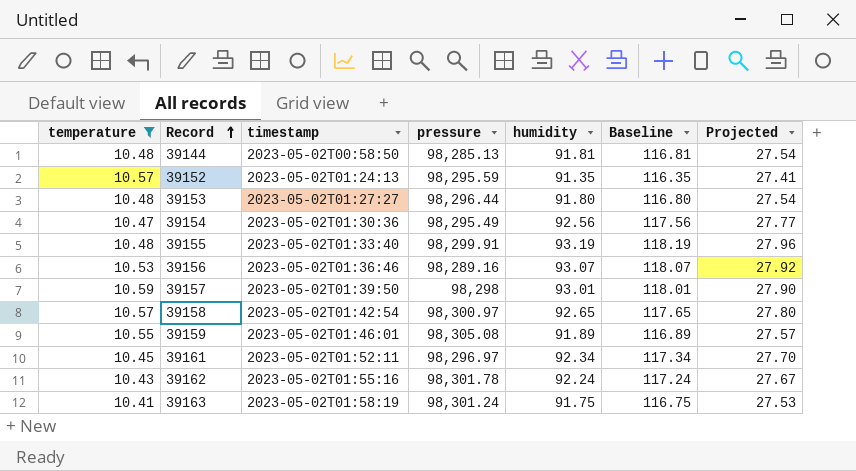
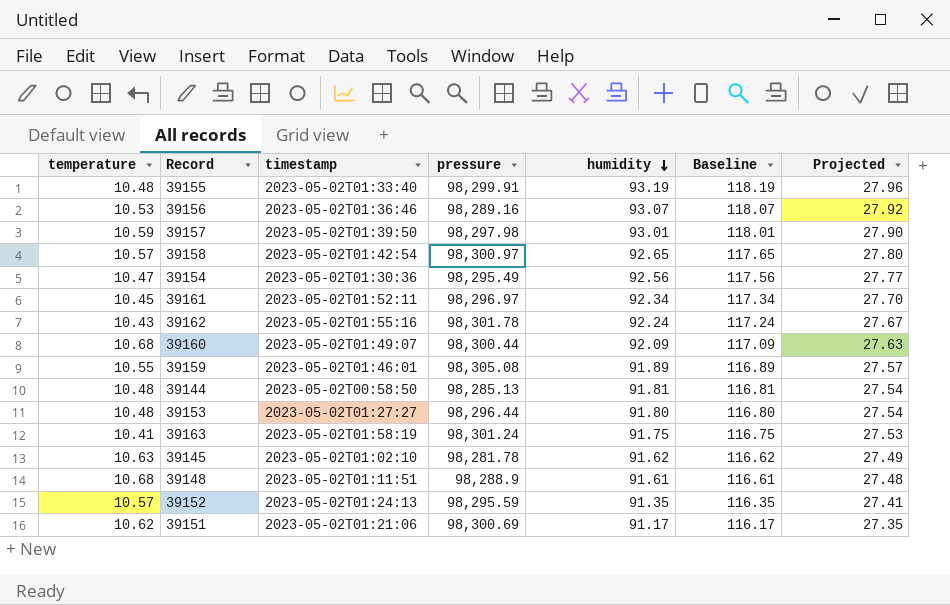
filter: temperature <= 10.59 -> none
row order: Record ascending -> humidity descending
39157 | pressure: 98,298 -> 98,297.98

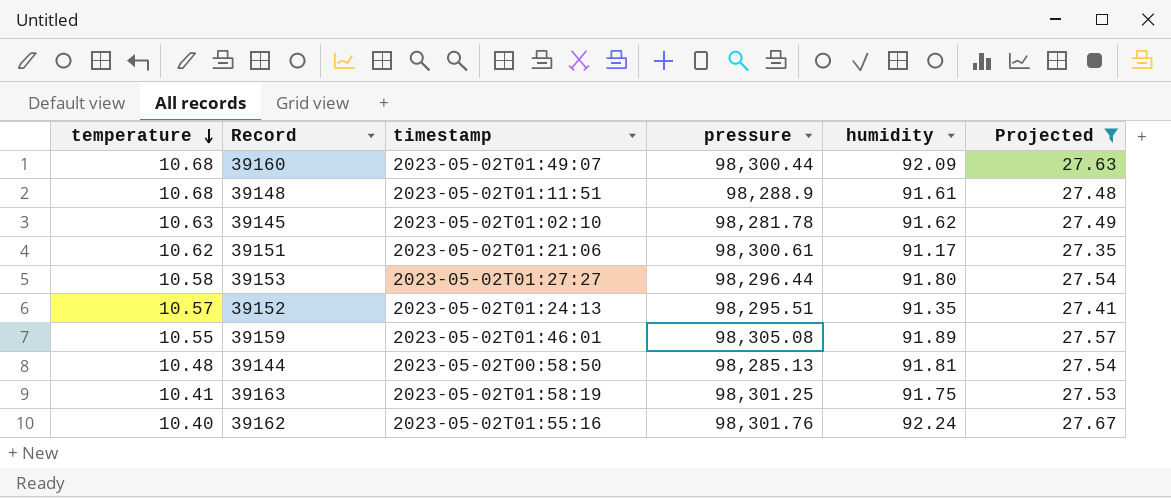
filter: none -> Projected <= 27.67
row order: humidity descending -> temperature descending
column Baseline | formula: [humidity] + 25 -> none
39151 | pressure: 98,300.69 -> 98,300.61
39153 | temperature: 10.48 -> 10.58
39152 | pressure: 98,295.59 -> 98,295.51
39163 | pressure: 98,301.24 -> 98,301.25
39162 | temperature: 10.43 -> 10.40
39162 | pressure: 98,301.78 -> 98,301.76

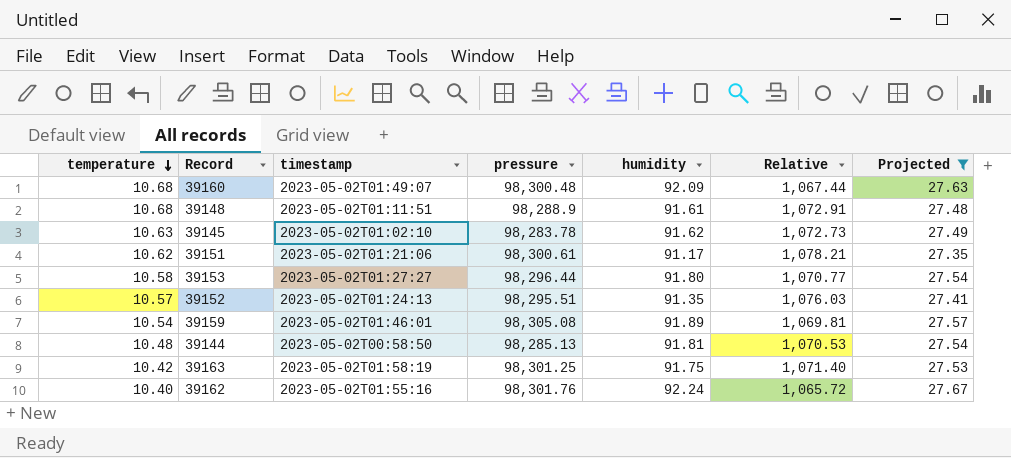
column Relative | formula: none -> [pressure] / [humidity]
39160 | pressure: 98,300.44 -> 98,300.48
39145 | pressure: 98,281.78 -> 98,283.78
39159 | temperature: 10.55 -> 10.54
39163 | temperature: 10.41 -> 10.42

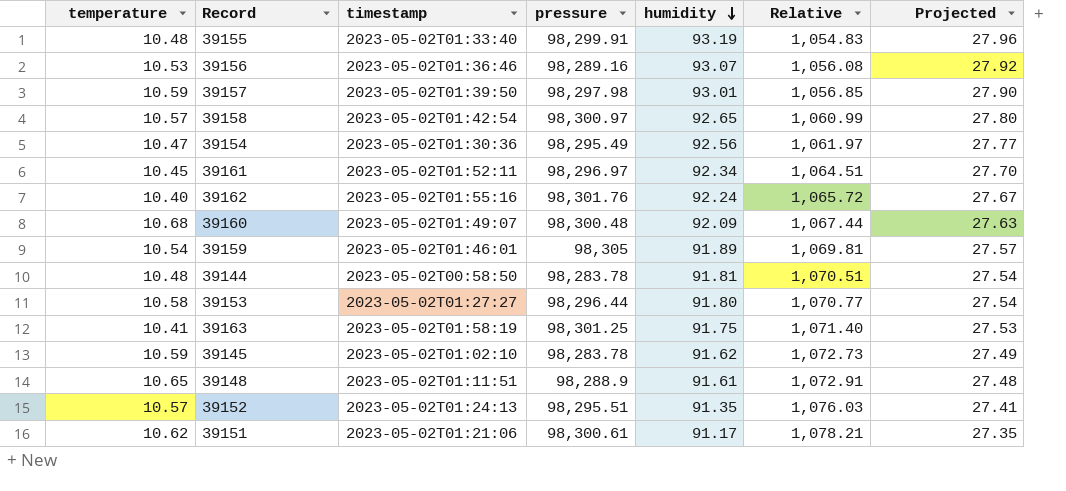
filter: Projected <= 27.67 -> none
row order: temperature descending -> humidity descending
39159 | pressure: 98,305.08 -> 98,305
39144 | pressure: 98,285.13 -> 98,283.78
39144 | Relative: 1,070.53 -> 1,070.51
39163 | temperature: 10.42 -> 10.41
39145 | temperature: 10.63 -> 10.59
39148 | temperature: 10.68 -> 10.65

